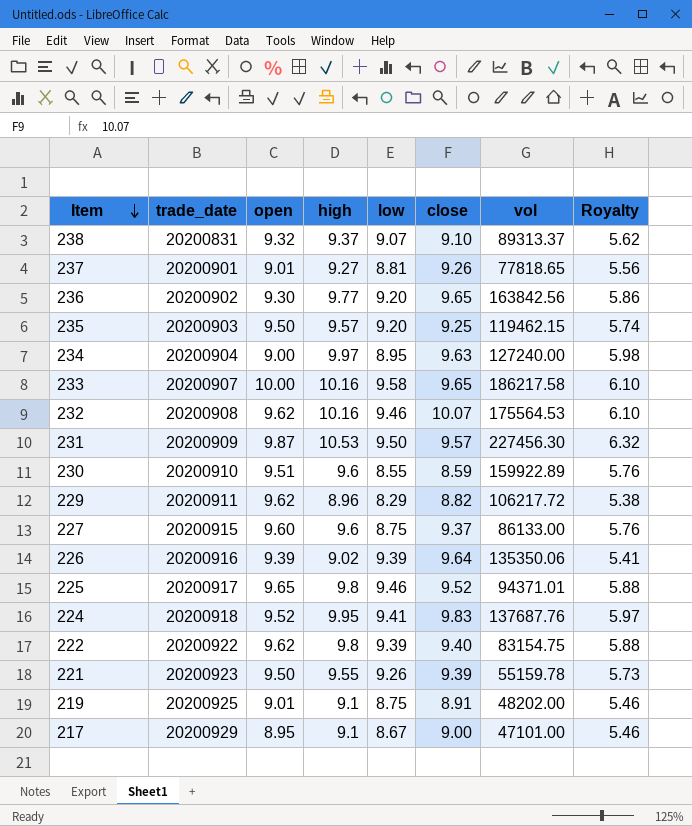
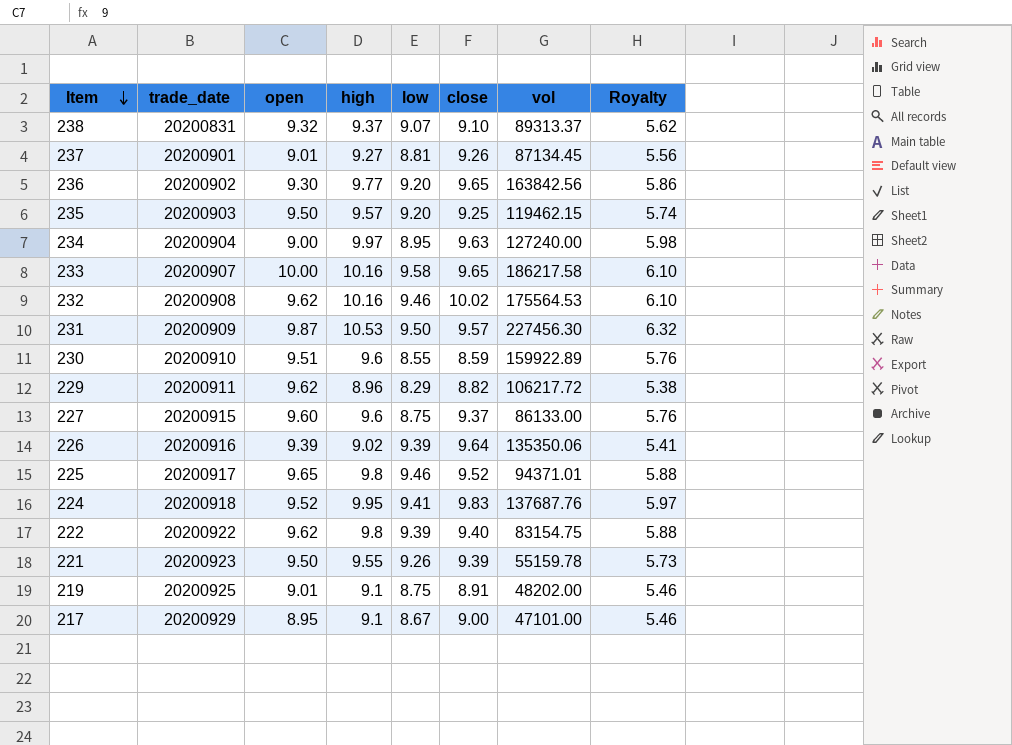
237 | vol: 77818.65 -> 87134.45
232 | close: 10.07 -> 10.02

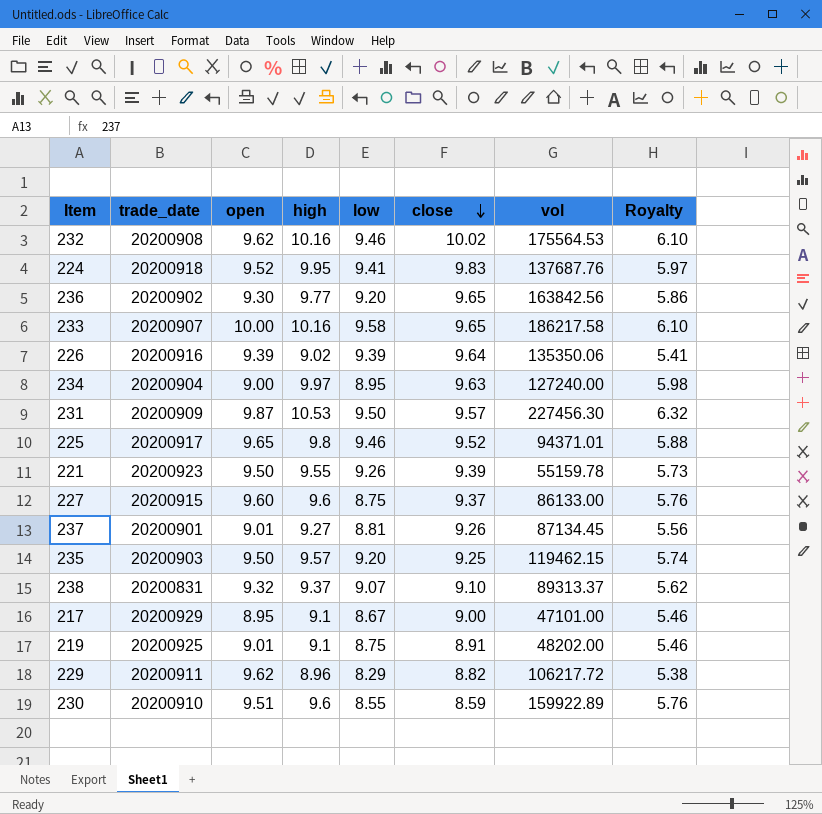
row order: Item descending -> close descending
row 222: 20200922 | 9.62 | 9.8 | 9.39 | 9.40 | 83154.75 | 5.88 -> none

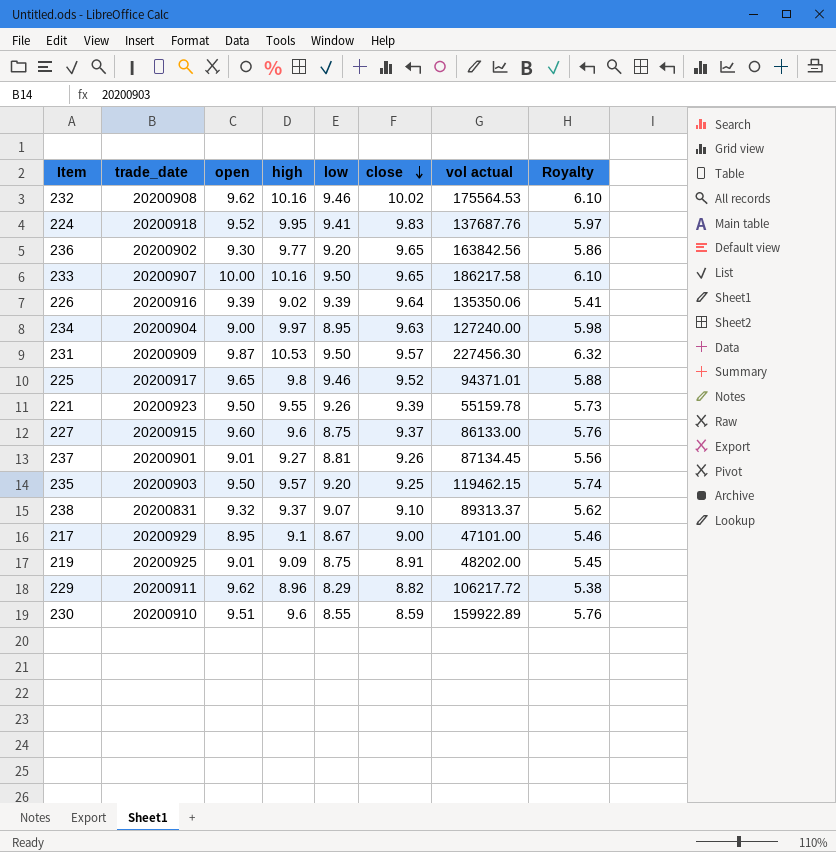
column name: vol -> vol actual
233 | low: 9.58 -> 9.50
219 | high: 9.1 -> 9.09
219 | Royalty: 5.46 -> 5.45

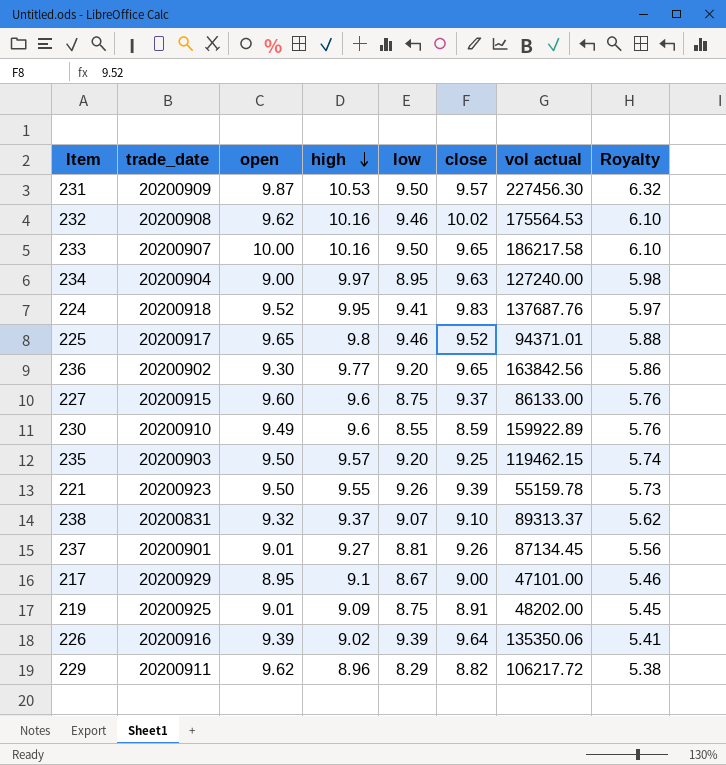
row order: close descending -> high descending
230 | open: 9.51 -> 9.49

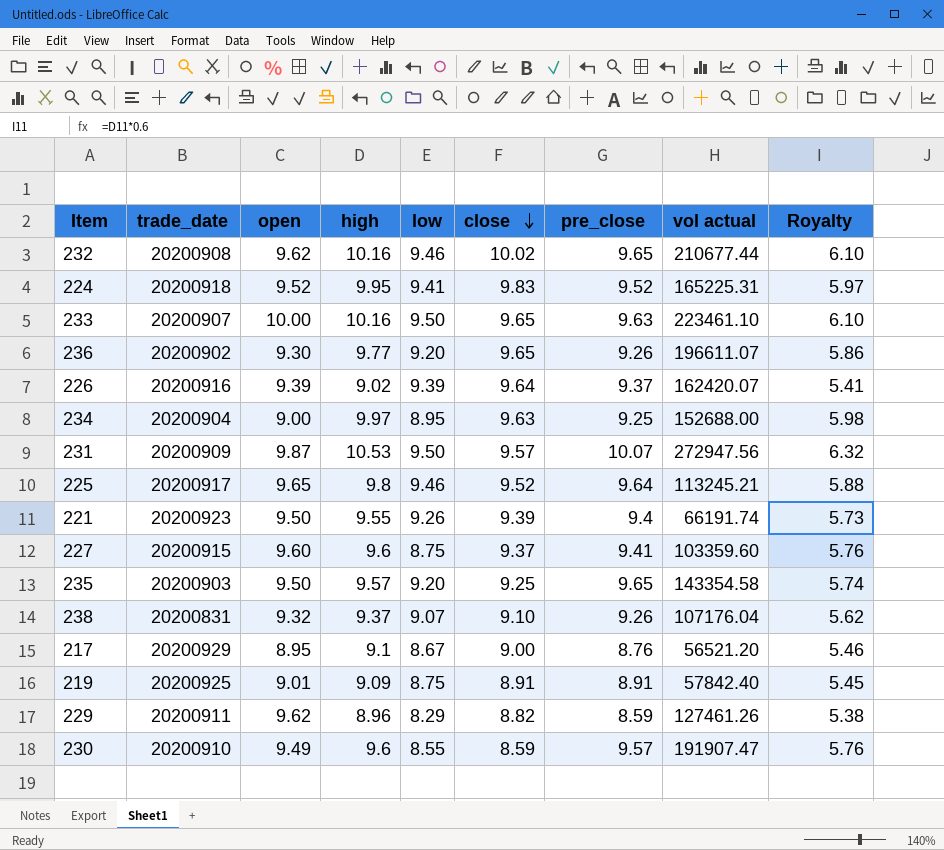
row order: high descending -> close descending
column pre_close | position: none -> 7
row 237: 20200901 | 9.01 | 9.27 | 8.81 | 9.26 | 87134.45 | 5.56 -> none
232 | vol actual: 175564.53 -> 210677.44
224 | vol actual: 137687.76 -> 165225.31
233 | vol actual: 186217.58 -> 223461.10
236 | vol actual: 163842.56 -> 196611.07
226 | vol actual: 135350.06 -> 162420.07
234 | vol actual: 127240.00 -> 152688.00
231 | vol actual: 227456.30 -> 272947.56
225 | vol actual: 94371.01 -> 113245.21
221 | vol actual: 55159.78 -> 66191.74
227 | vol actual: 86133.00 -> 103359.60
235 | vol actual: 119462.15 -> 143354.58
238 | vol actual: 89313.37 -> 107176.04
217 | vol actual: 47101.00 -> 56521.20
219 | vol actual: 48202.00 -> 57842.40
229 | vol actual: 106217.72 -> 127461.26
230 | vol actual: 159922.89 -> 191907.47

